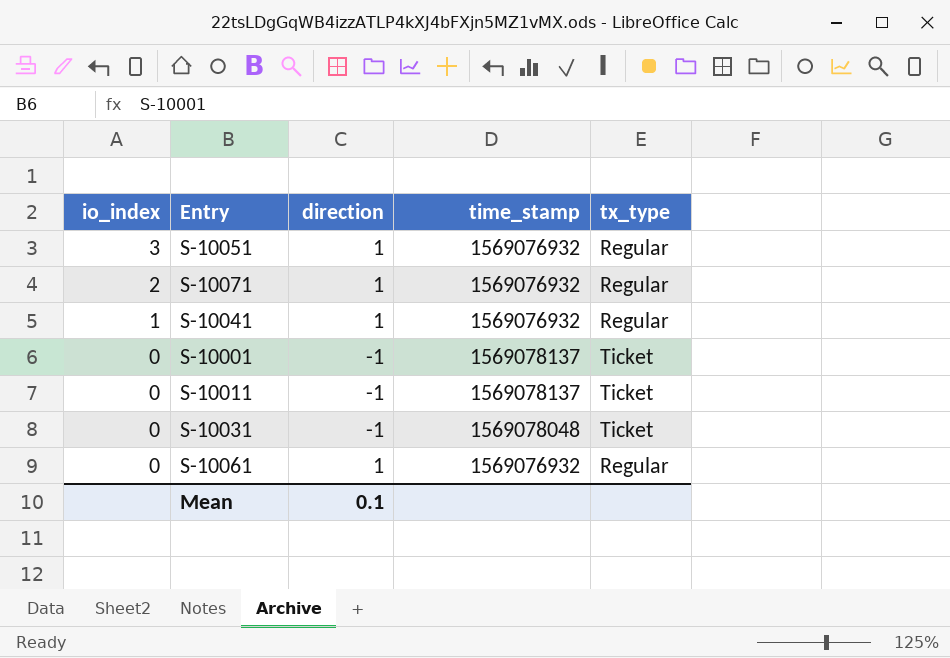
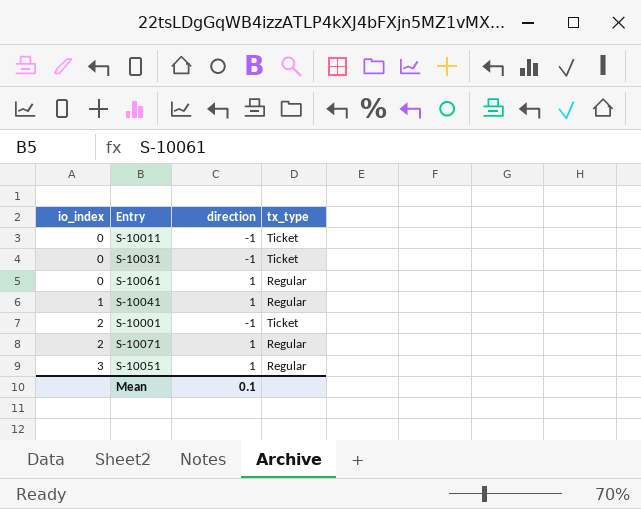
row order: io_index descending -> io_index ascending
column time_stamp | position: 4 -> none
S-10001 | io_index: 0 -> 2

